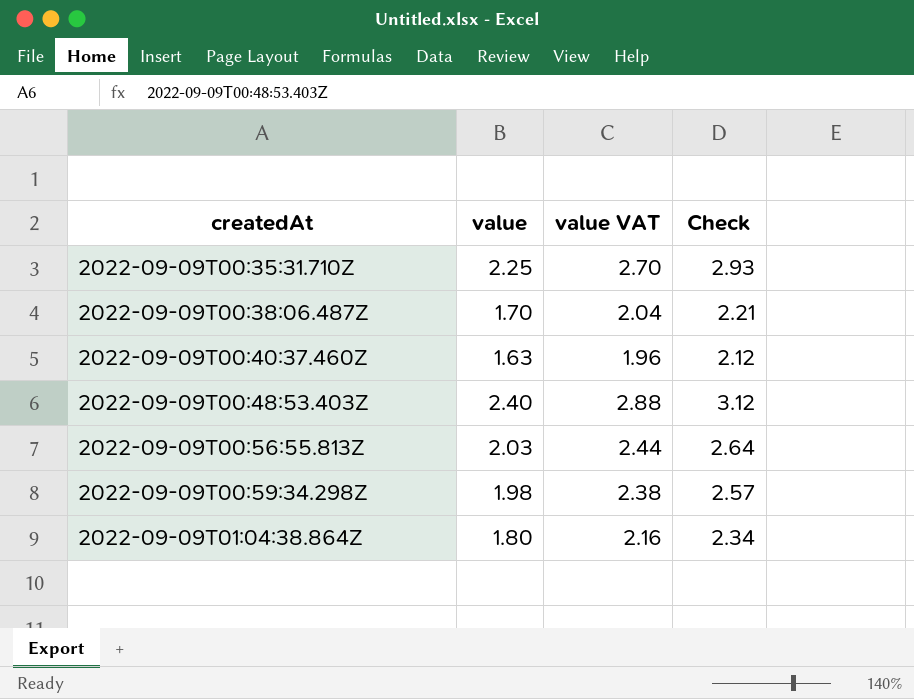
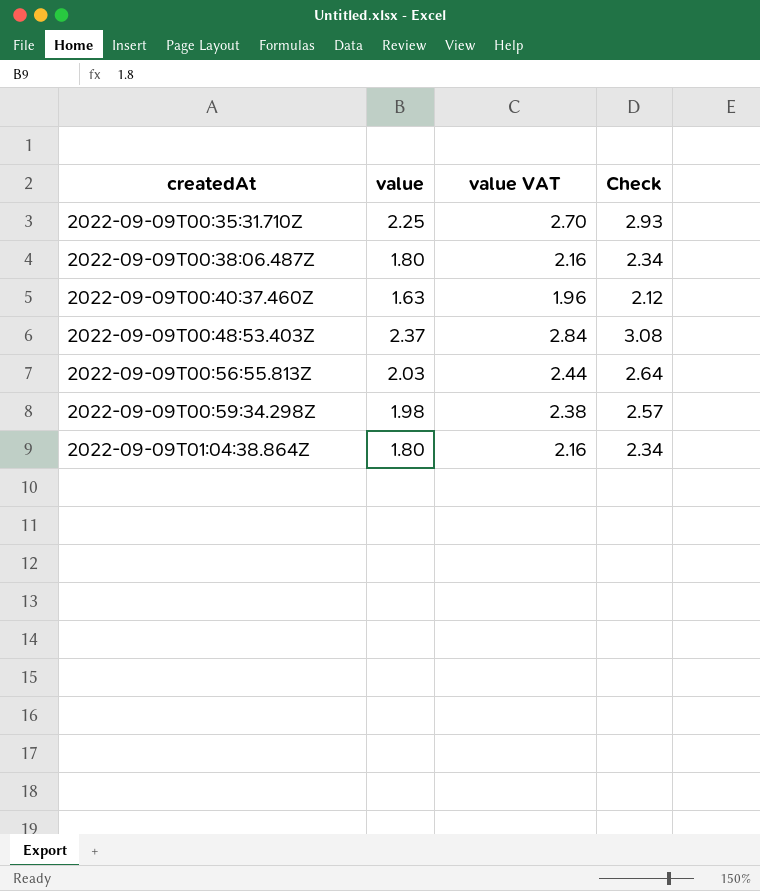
2022-09-09T00:38:06.487Z | value: 1.70 -> 1.80
2022-09-09T00:38:06.487Z | value VAT: 2.04 -> 2.16
2022-09-09T00:38:06.487Z | Check: 2.21 -> 2.34
2022-09-09T00:48:53.403Z | value: 2.40 -> 2.37
2022-09-09T00:48:53.403Z | value VAT: 2.88 -> 2.84
2022-09-09T00:48:53.403Z | Check: 3.12 -> 3.08

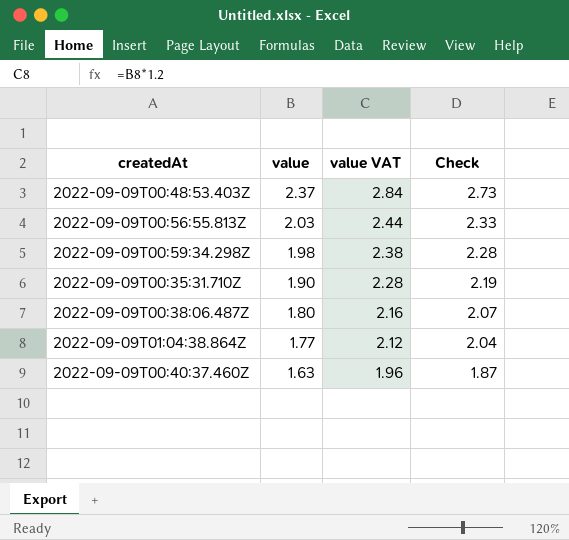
row order: createdAt ascending -> value descending
column Check | formula: [value] * 1.3 -> [value] * 1.15
2022-09-09T00:35:31.710Z | value: 2.25 -> 1.90
2022-09-09T00:35:31.710Z | value VAT: 2.70 -> 2.28
2022-09-09T01:04:38.864Z | value: 1.80 -> 1.77
2022-09-09T01:04:38.864Z | value VAT: 2.16 -> 2.12

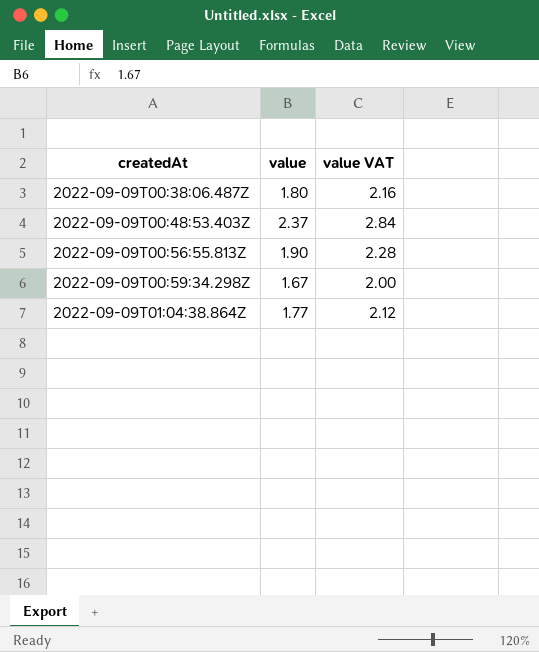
row order: value descending -> createdAt ascending
column Check | formula: [value] * 1.15 -> none
row 2022-09-09T00:35:31.710Z: 1.90 | 2.28 | 2.19 -> none
row 2022-09-09T00:40:37.460Z: 1.63 | 1.96 | 1.87 -> none
2022-09-09T00:56:55.813Z | value: 2.03 -> 1.90
2022-09-09T00:56:55.813Z | value VAT: 2.44 -> 2.28
2022-09-09T00:59:34.298Z | value: 1.98 -> 1.67
2022-09-09T00:59:34.298Z | value VAT: 2.38 -> 2.00

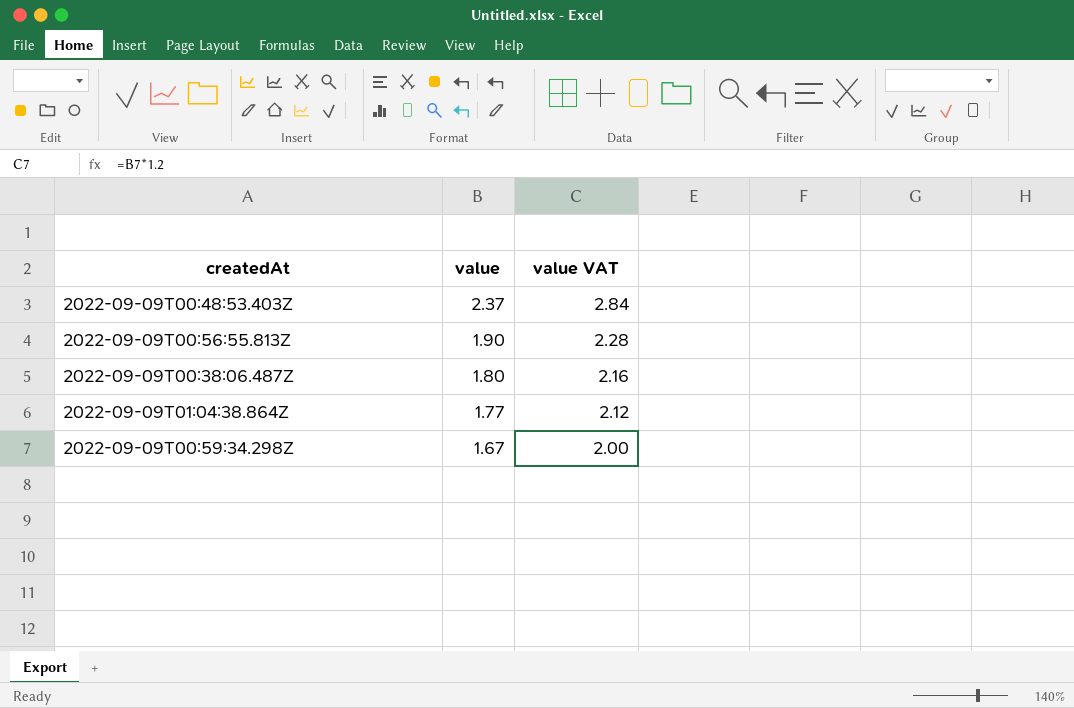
row order: createdAt ascending -> value descending

